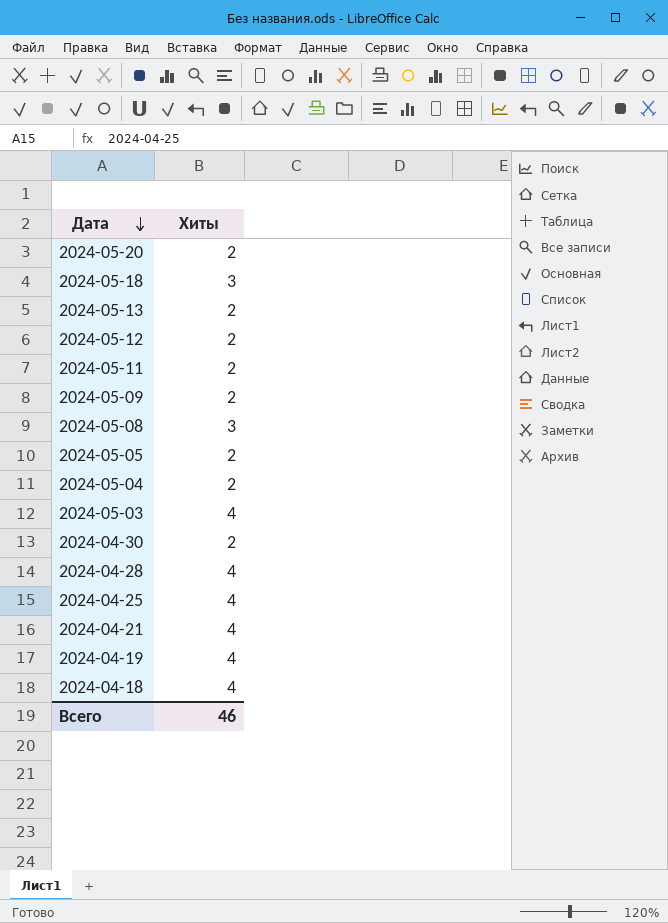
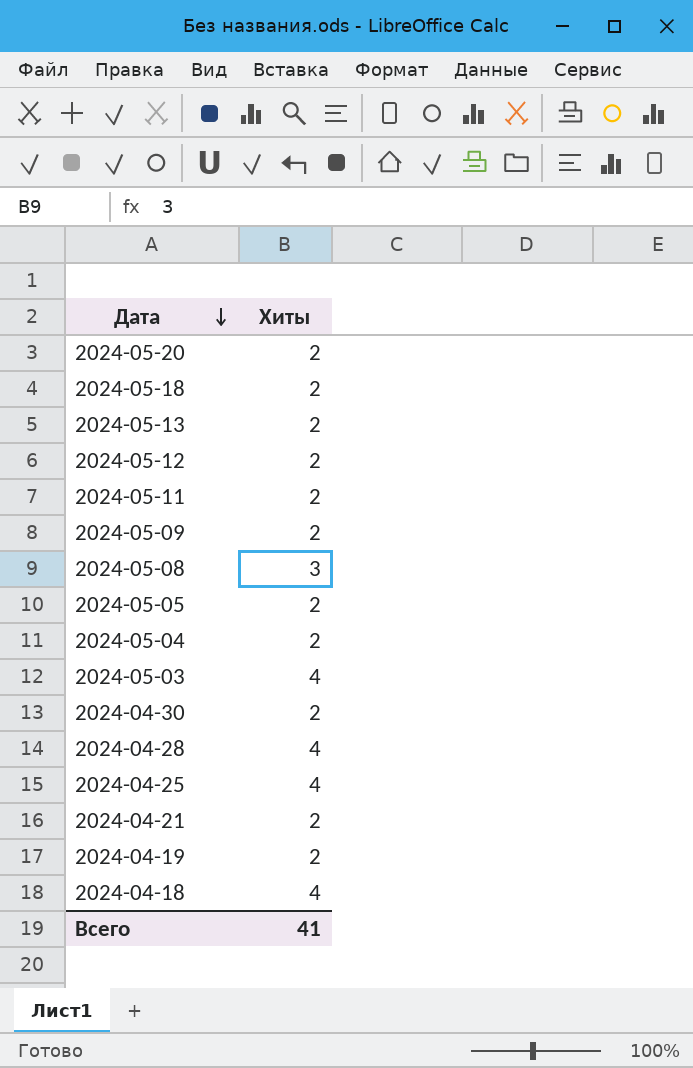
2024-05-18 | Хиты: 3 -> 2
2024-04-21 | Хиты: 4 -> 2
2024-04-19 | Хиты: 4 -> 2
Всего | Хиты: 46 -> 41

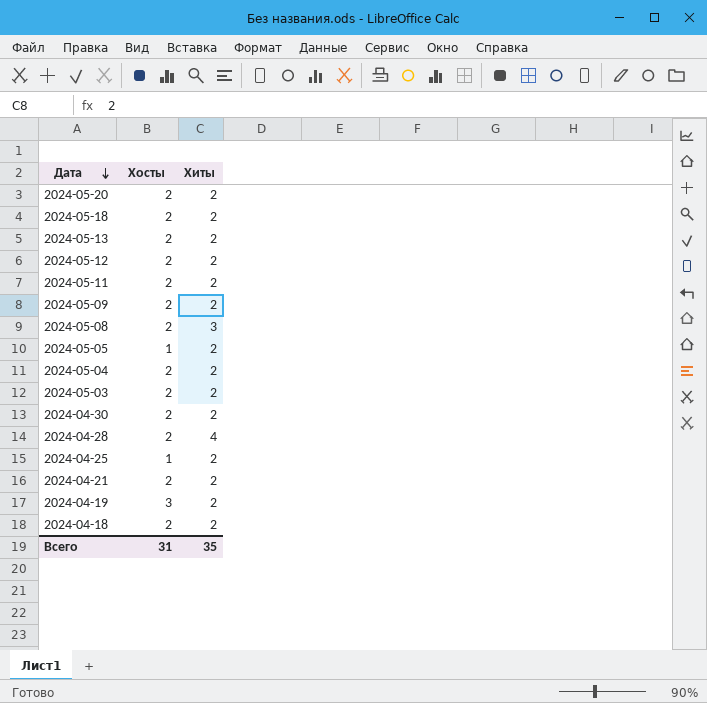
column Хосты | position: none -> 2
2024-05-03 | Хиты: 4 -> 2
2024-04-25 | Хиты: 4 -> 2
2024-04-18 | Хиты: 4 -> 2
Всего | Хиты: 41 -> 35

